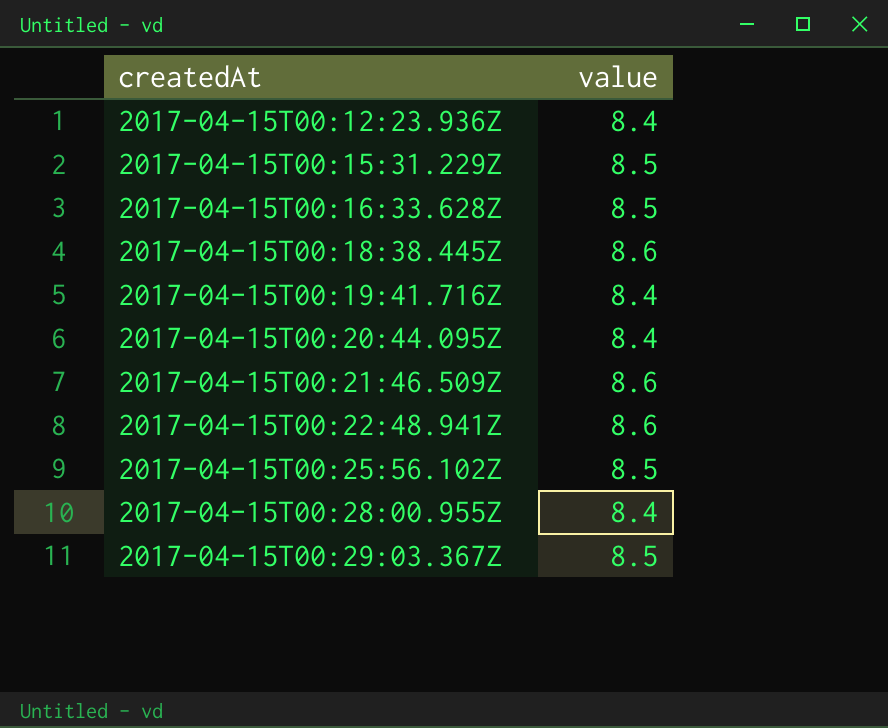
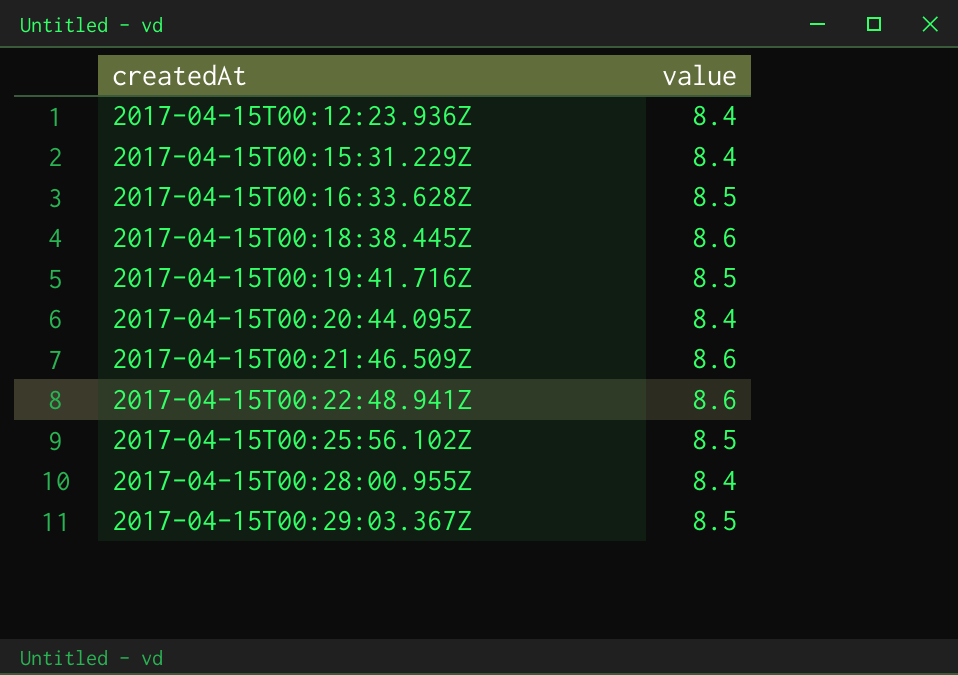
2017-04-15T00:15:31.229Z | value: 8.5 -> 8.4
2017-04-15T00:19:41.716Z | value: 8.4 -> 8.5

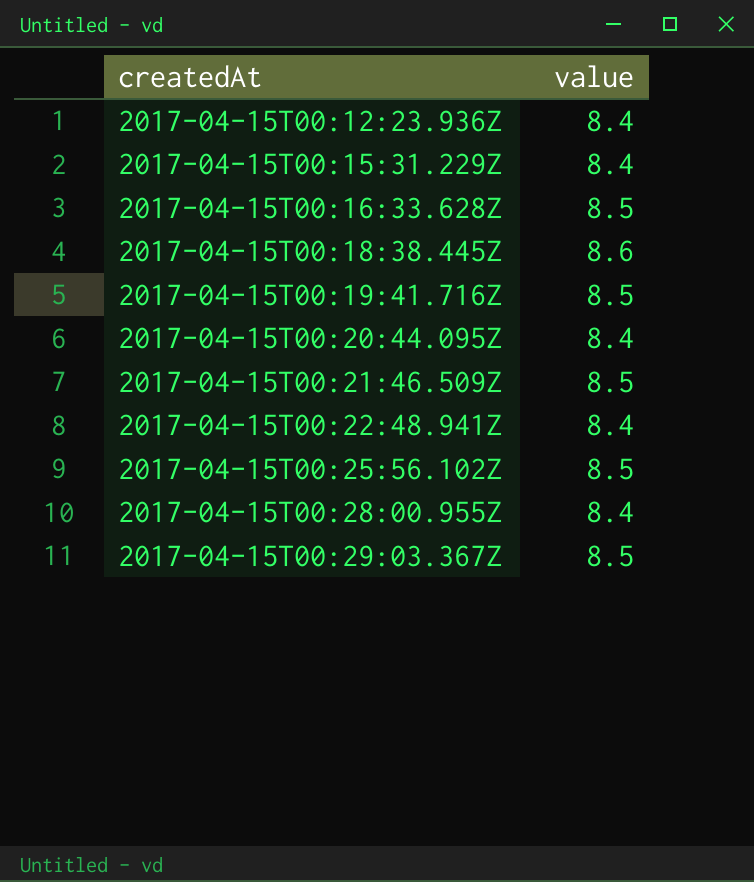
2017-04-15T00:21:46.509Z | value: 8.6 -> 8.5
2017-04-15T00:22:48.941Z | value: 8.6 -> 8.4

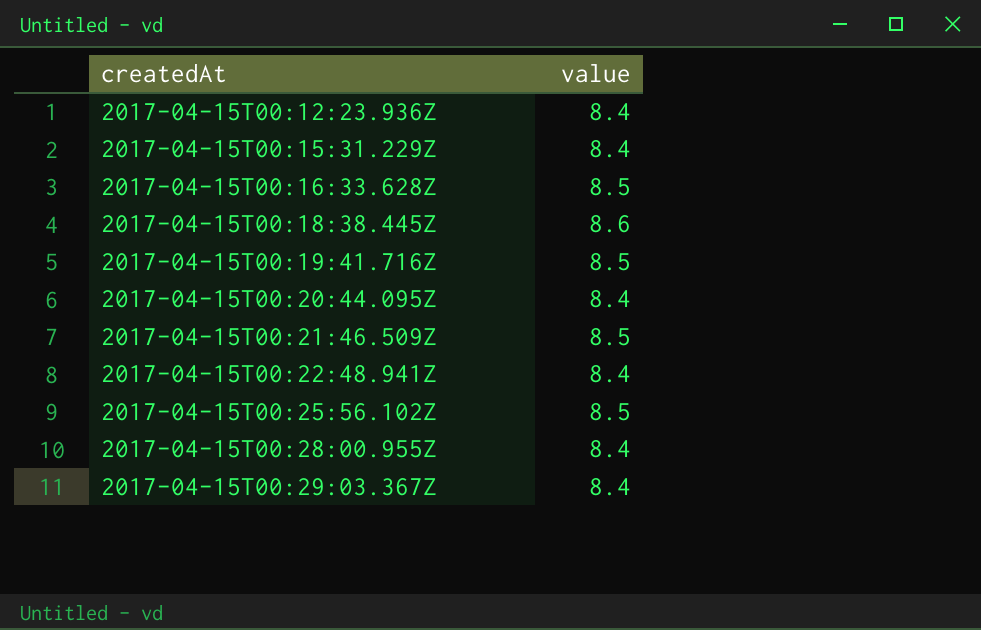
2017-04-15T00:29:03.367Z | value: 8.5 -> 8.4

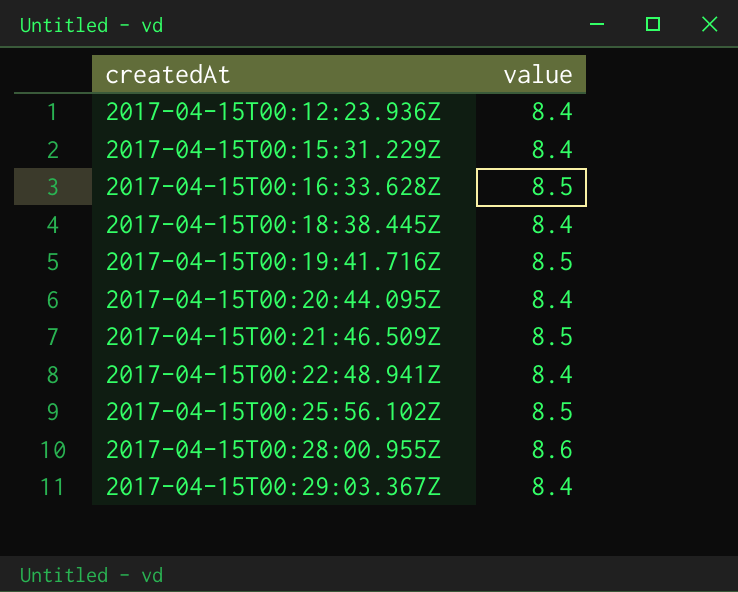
2017-04-15T00:18:38.445Z | value: 8.6 -> 8.4
2017-04-15T00:28:00.955Z | value: 8.4 -> 8.6

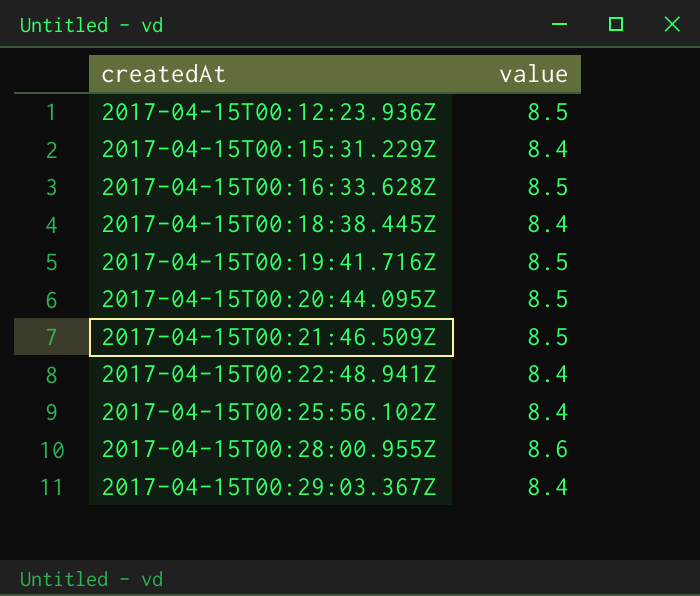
2017-04-15T00:12:23.936Z | value: 8.4 -> 8.5
2017-04-15T00:20:44.095Z | value: 8.4 -> 8.5
2017-04-15T00:25:56.102Z | value: 8.5 -> 8.4

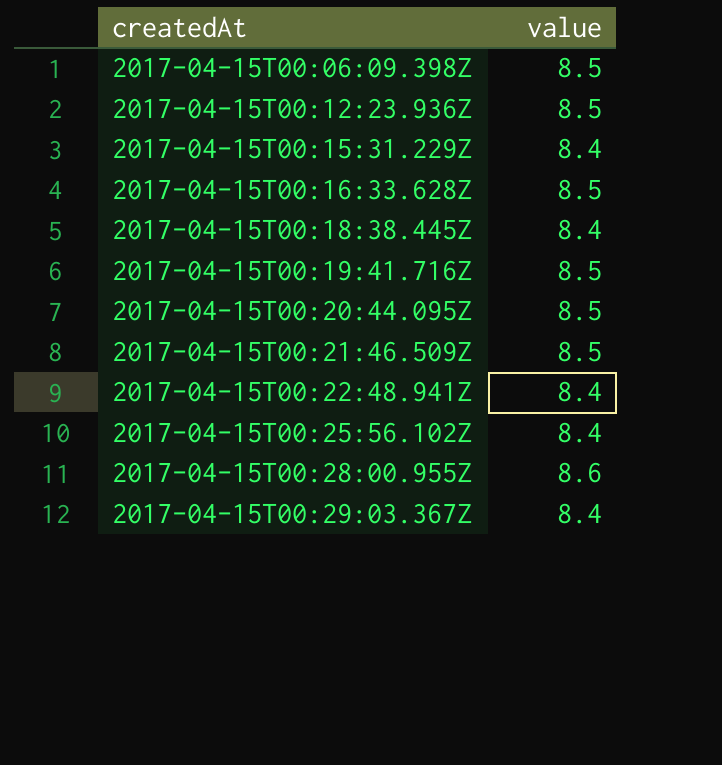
row 2017-04-15T00:06:09.398Z: none -> 8.5

